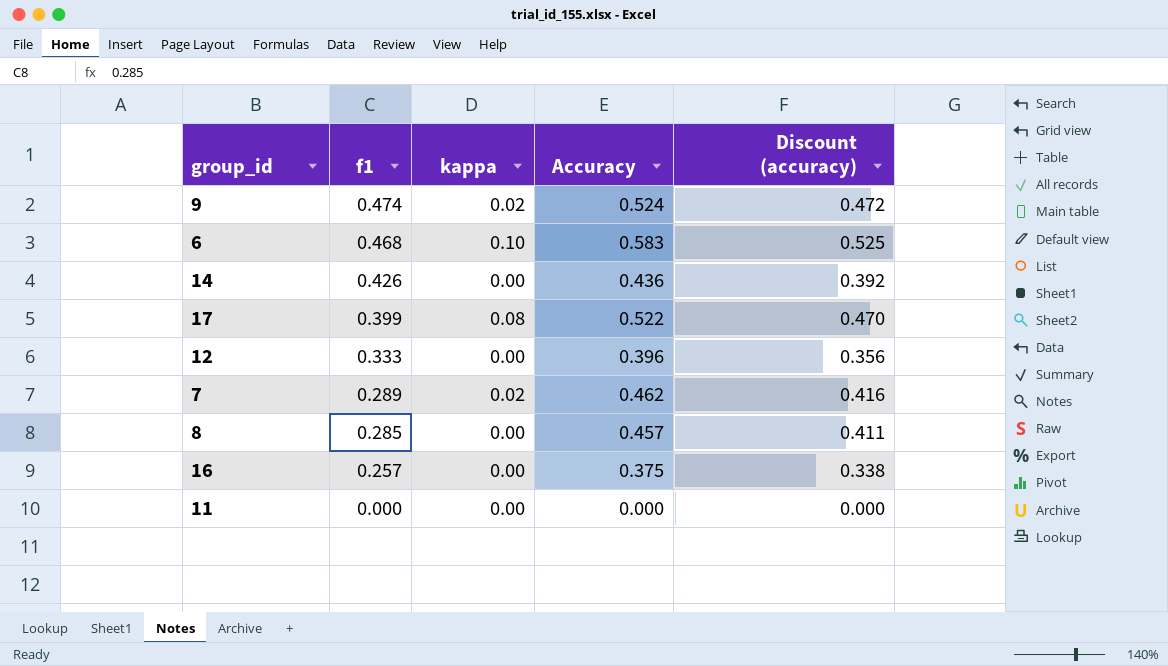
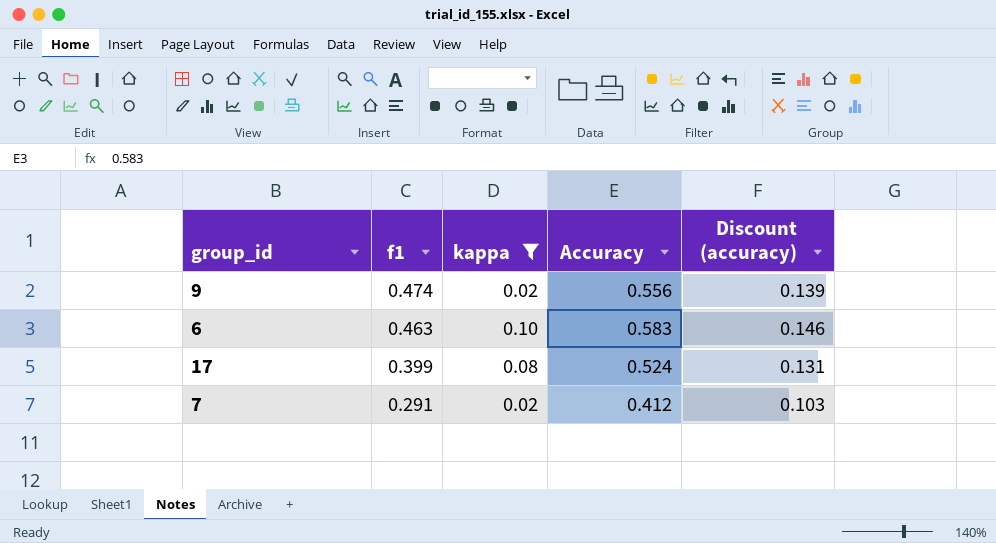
filter: none -> kappa != 0.00
column Discount (accuracy) | formula: [Accuracy] * 0.9 -> [Accuracy] * 0.25
9 | Accuracy: 0.524 -> 0.556
6 | f1: 0.468 -> 0.463
17 | Accuracy: 0.522 -> 0.524
7 | f1: 0.289 -> 0.291
7 | Accuracy: 0.462 -> 0.412

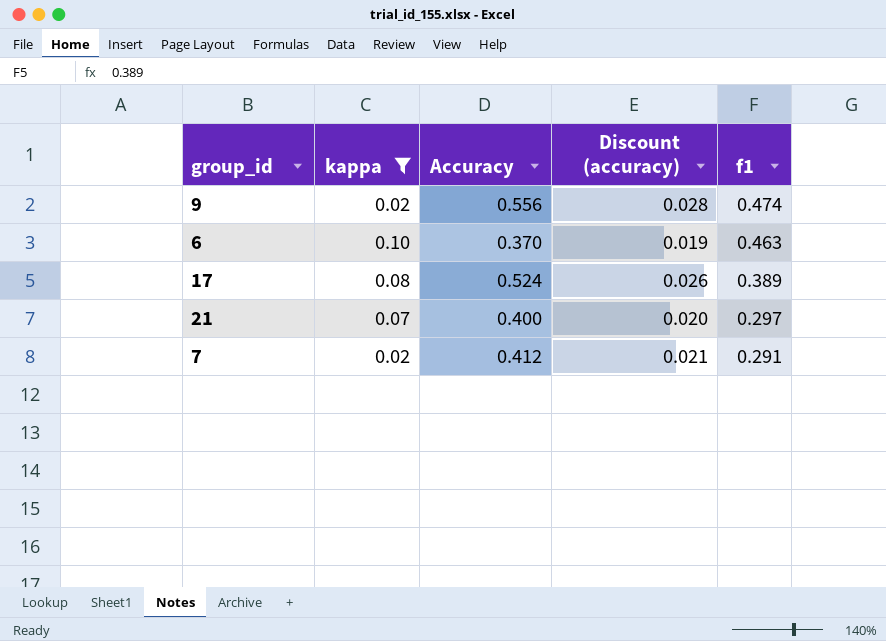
column Discount (accuracy) | formula: [Accuracy] * 0.25 -> [Accuracy] * 0.05
column f1 | position: 2 -> 5
6 | Accuracy: 0.583 -> 0.370
17 | f1: 0.399 -> 0.389
row 21: none -> 0.07 | 0.400 | 0.020 | 0.297

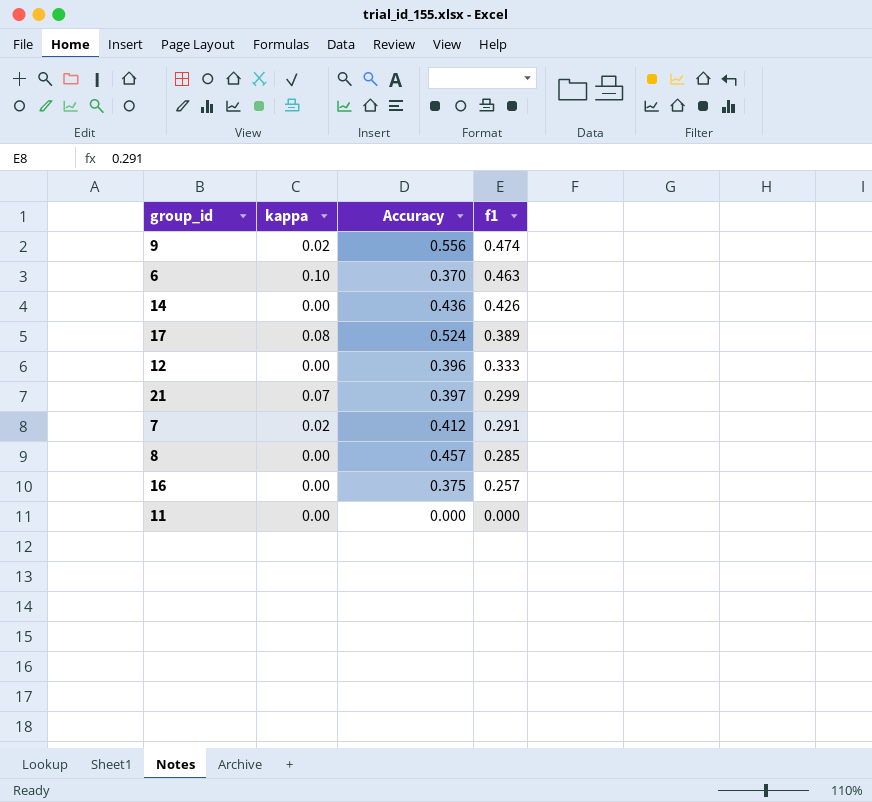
filter: kappa != 0.00 -> none
column Discount (accuracy) | formula: [Accuracy] * 0.05 -> none
21 | Accuracy: 0.400 -> 0.397
21 | f1: 0.297 -> 0.299

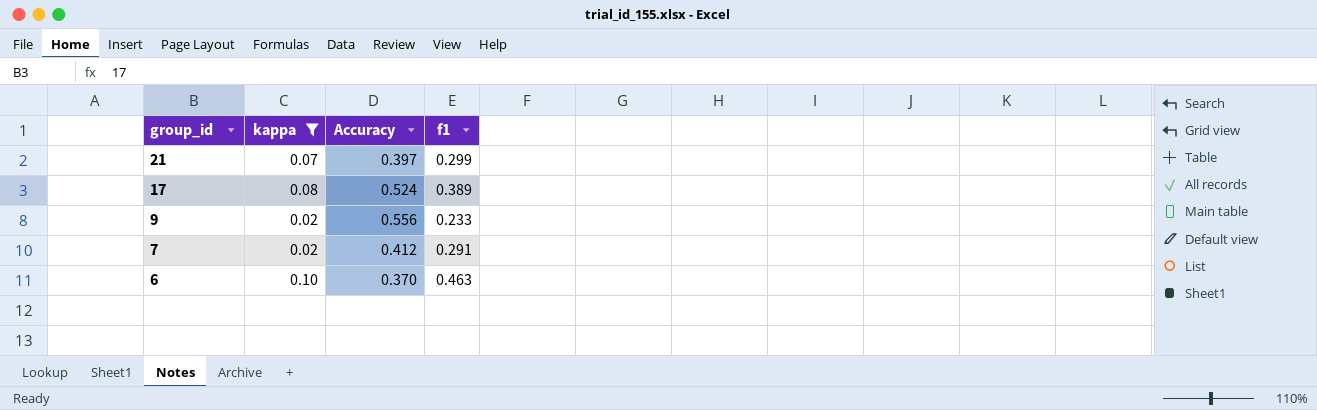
filter: none -> kappa != 0.00
row order: f1 descending -> group_id descending
9 | f1: 0.474 -> 0.233

